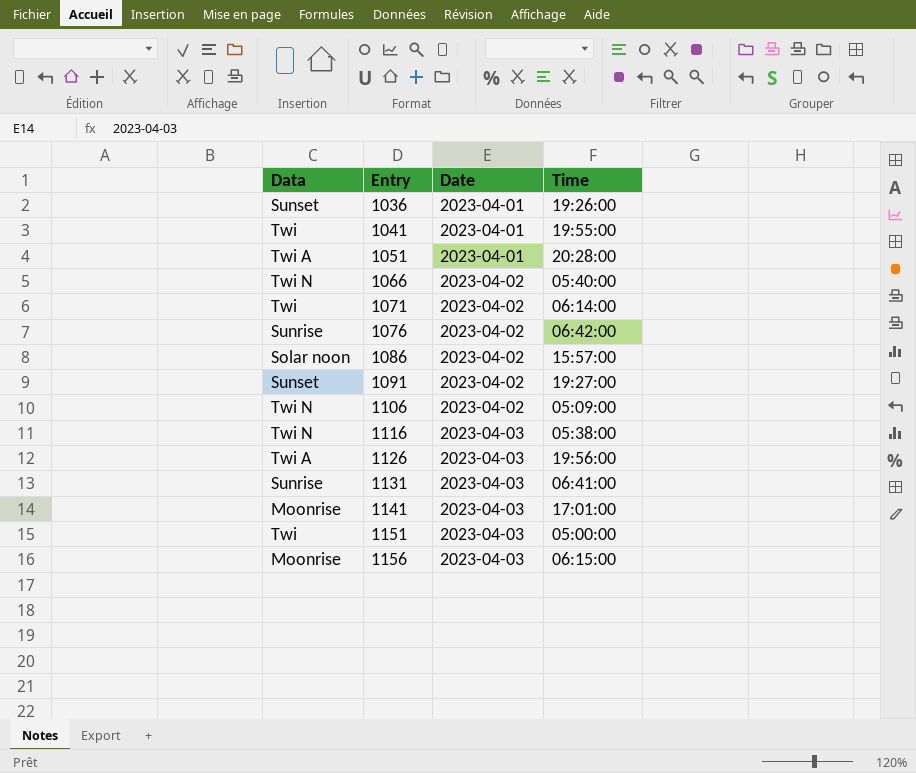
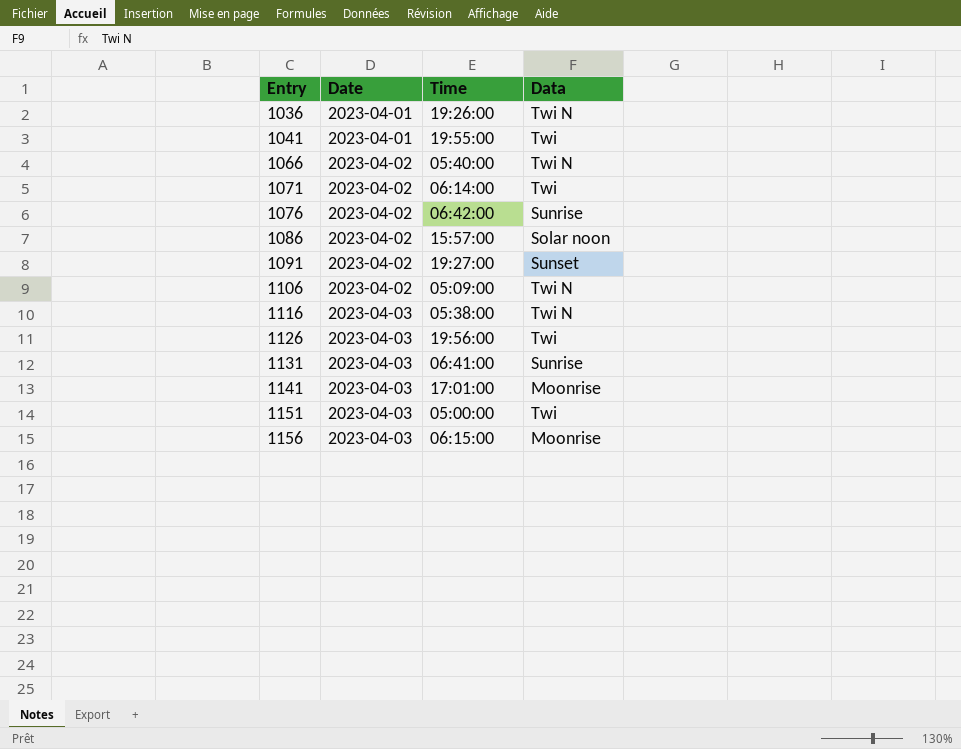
column Data | position: 1 -> 4
row 1051: Twi A | 2023-04-01 | 20:28:00 -> none
1036 | Data: Sunset -> Twi N
1126 | Data: Twi A -> Twi

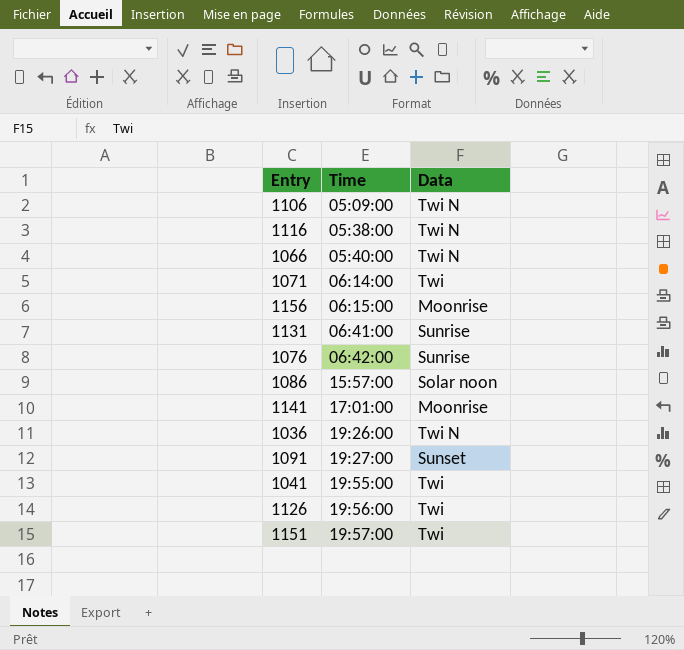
row order: Entry ascending -> Time ascending
column Date | position: 2 -> none
1151 | Time: 05:00:00 -> 19:57:00

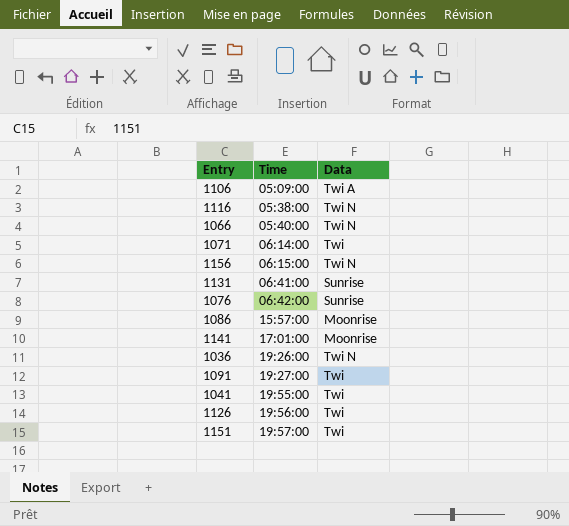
1106 | Data: Twi N -> Twi A
1156 | Data: Moonrise -> Twi N
1086 | Data: Solar noon -> Moonrise
1091 | Data: Sunset -> Twi

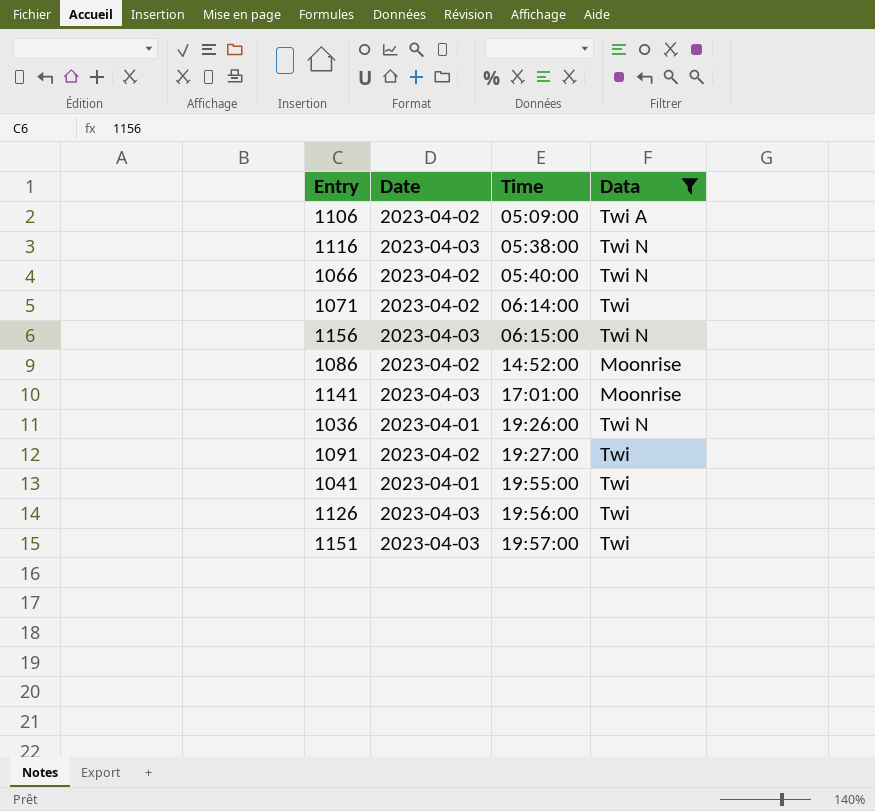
filter: none -> Data != Sunrise
column Date | position: none -> 2
1086 | Time: 15:57:00 -> 14:52:00

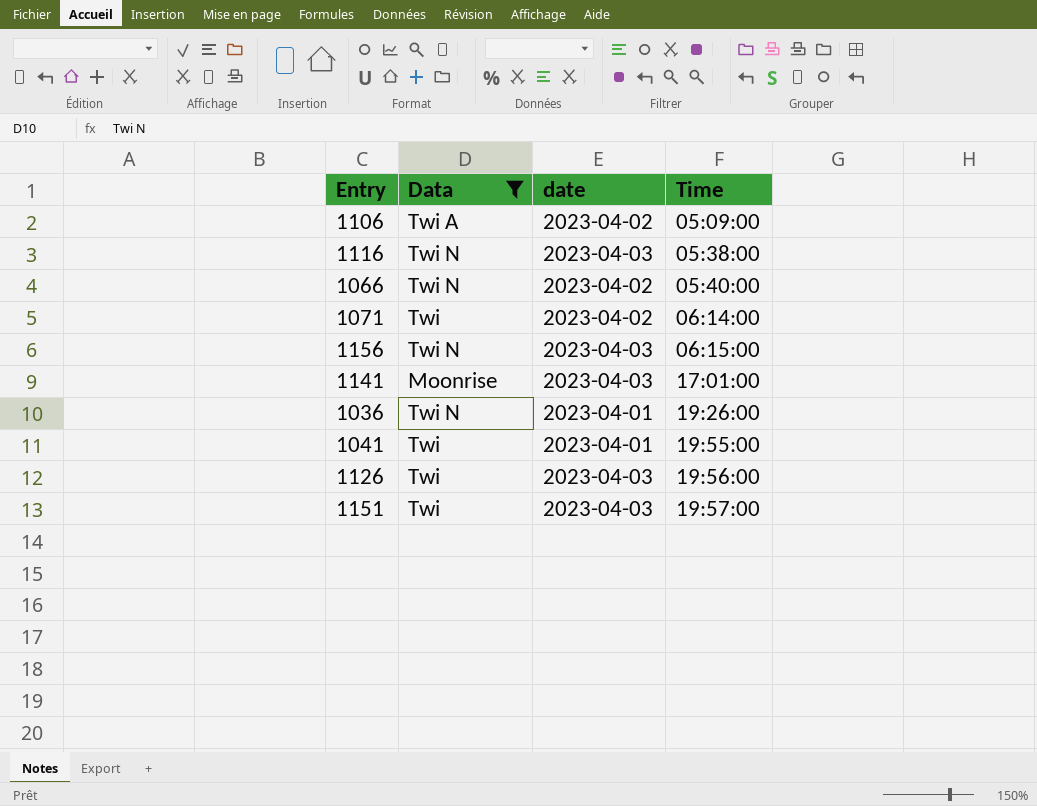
column Data | position: 4 -> 2
column name: Date -> date
row 1086: 2023-04-02 | 14:52:00 | Moonrise -> none
row 1091: 2023-04-02 | 19:27:00 | Twi -> none

